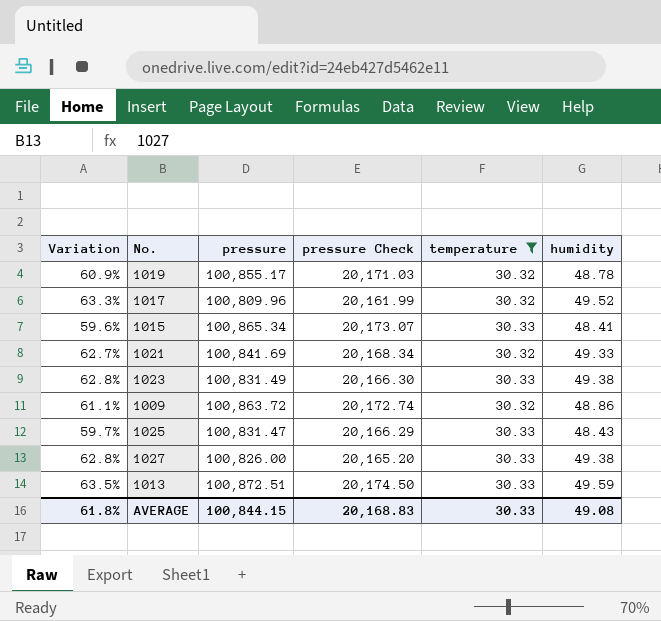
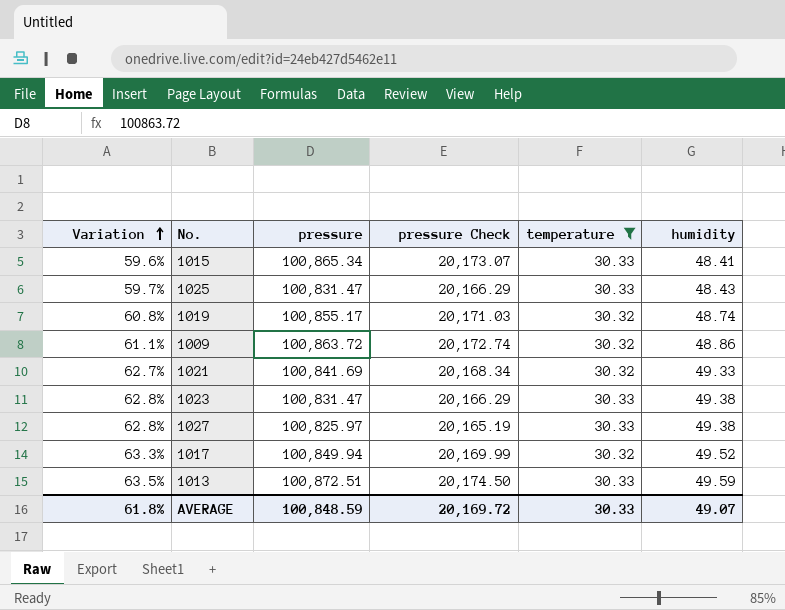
row order: none -> Variation ascending
1019 | Variation: 60.9% -> 60.8%
1019 | humidity: 48.78 -> 48.74
1023 | pressure: 100,831.49 -> 100,831.47
1023 | pressure Check: 20,166.30 -> 20,166.29
1027 | pressure: 100,826.00 -> 100,825.97
1027 | pressure Check: 20,165.20 -> 20,165.19
1017 | pressure: 100,809.96 -> 100,849.94
1017 | pressure Check: 20,161.99 -> 20,169.99
AVERAGE | pressure: 100,844.15 -> 100,848.59
AVERAGE | pressure Check: 20,168.83 -> 20,169.72
AVERAGE | humidity: 49.08 -> 49.07

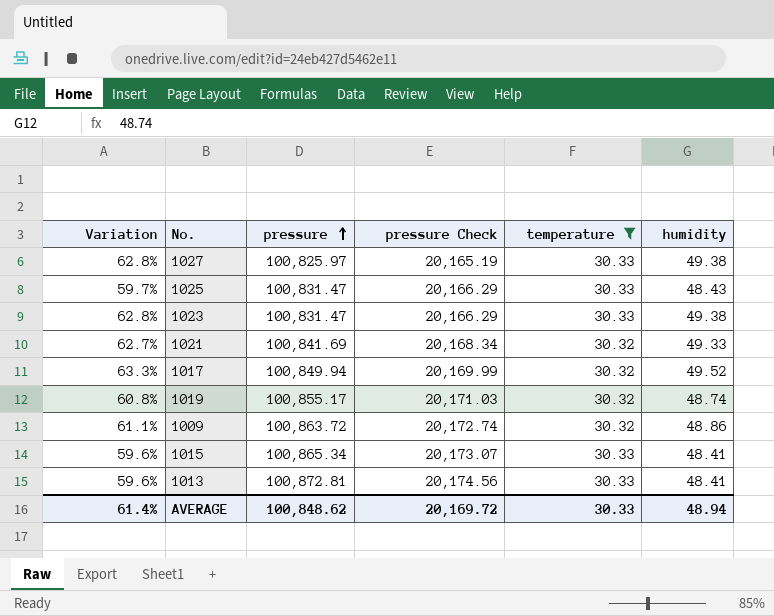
row order: Variation ascending -> pressure ascending
1013 | Variation: 63.5% -> 59.6%
1013 | pressure: 100,872.51 -> 100,872.81
1013 | pressure Check: 20,174.50 -> 20,174.56
1013 | humidity: 49.59 -> 48.41
AVERAGE | Variation: 61.8% -> 61.4%
AVERAGE | pressure: 100,848.59 -> 100,848.62
AVERAGE | humidity: 49.07 -> 48.94

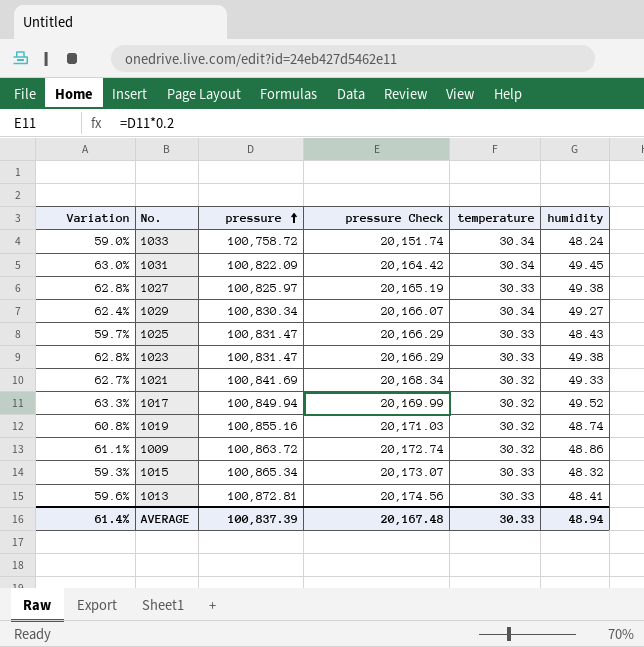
filter: temperature != 30.34 -> none
1019 | pressure: 100,855.17 -> 100,855.16
1015 | Variation: 59.6% -> 59.3%
1015 | humidity: 48.41 -> 48.32
AVERAGE | pressure: 100,848.62 -> 100,837.39
AVERAGE | pressure Check: 20,169.72 -> 20,167.48

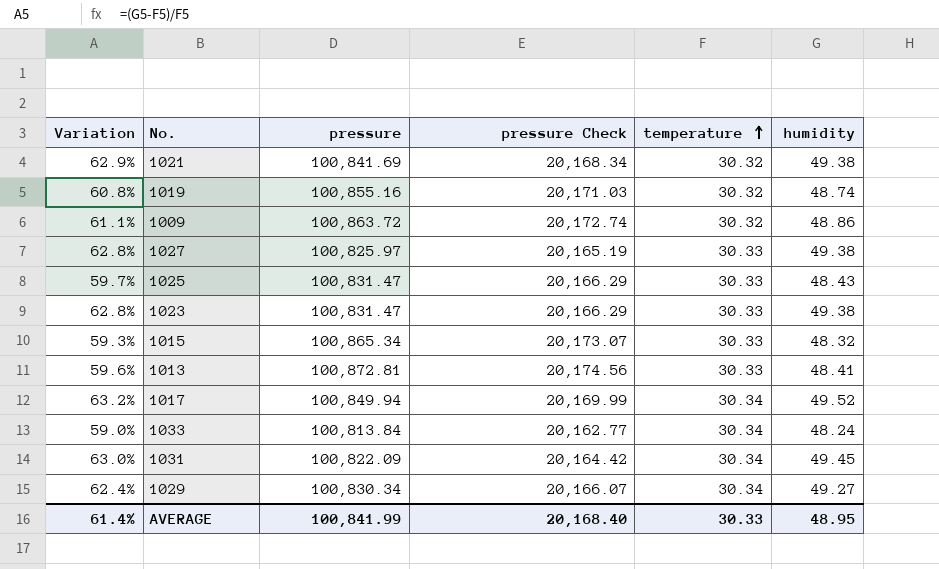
row order: pressure ascending -> temperature ascending
1021 | Variation: 62.7% -> 62.9%
1021 | humidity: 49.33 -> 49.38
1017 | Variation: 63.3% -> 63.2%
1017 | temperature: 30.32 -> 30.34
1033 | pressure: 100,758.72 -> 100,813.84
1033 | pressure Check: 20,151.74 -> 20,162.77
AVERAGE | pressure: 100,837.39 -> 100,841.99
AVERAGE | pressure Check: 20,167.48 -> 20,168.40
AVERAGE | humidity: 48.94 -> 48.95

